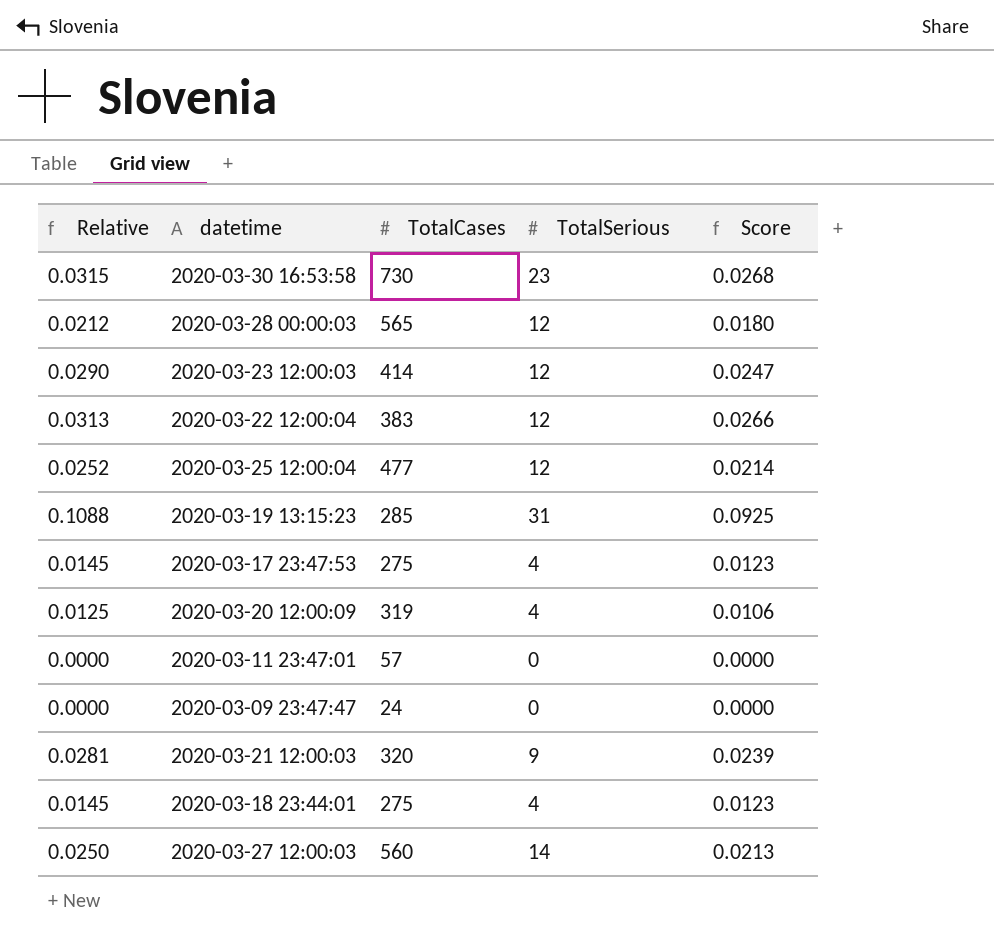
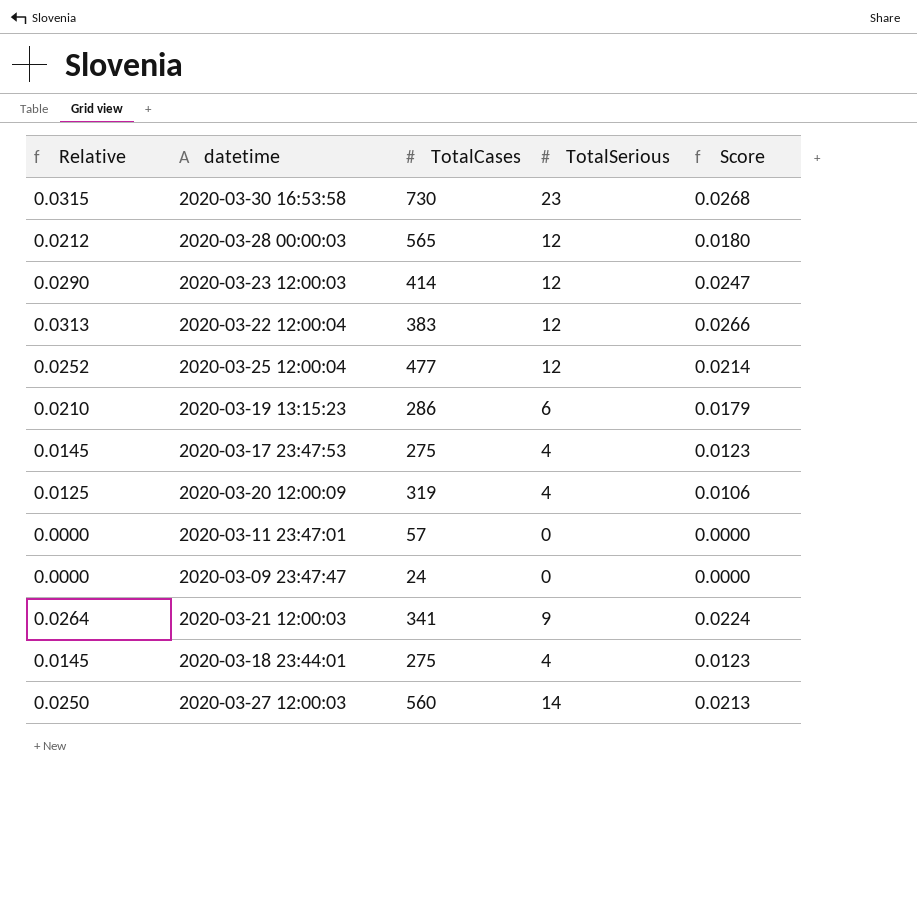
2020-03-19 13:15:23 | Relative: 0.1088 -> 0.0210
2020-03-19 13:15:23 | TotalCases: 285 -> 286
2020-03-19 13:15:23 | TotalSerious: 31 -> 6
2020-03-19 13:15:23 | Score: 0.0925 -> 0.0179
2020-03-21 12:00:03 | Relative: 0.0281 -> 0.0264
2020-03-21 12:00:03 | TotalCases: 320 -> 341
2020-03-21 12:00:03 | Score: 0.0239 -> 0.0224

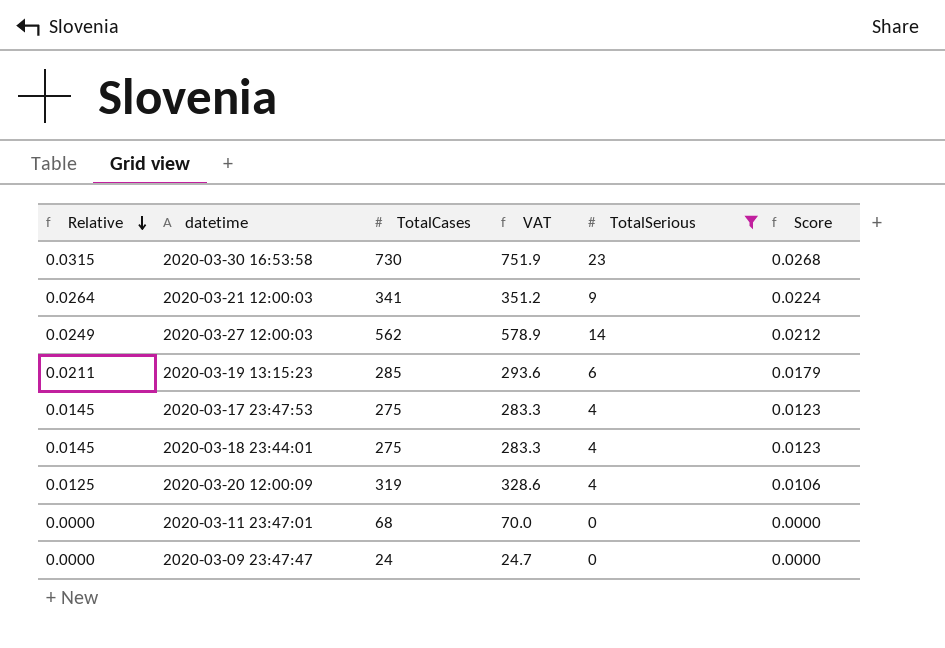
filter: none -> TotalSerious != 12
row order: none -> Relative descending
column VAT | formula: none -> [TotalCases] * 1.03
2020-03-27 12:00:03 | Relative: 0.0250 -> 0.0249
2020-03-27 12:00:03 | TotalCases: 560 -> 562
2020-03-27 12:00:03 | Score: 0.0213 -> 0.0212
2020-03-19 13:15:23 | Relative: 0.0210 -> 0.0211
2020-03-19 13:15:23 | TotalCases: 286 -> 285
2020-03-11 23:47:01 | TotalCases: 57 -> 68

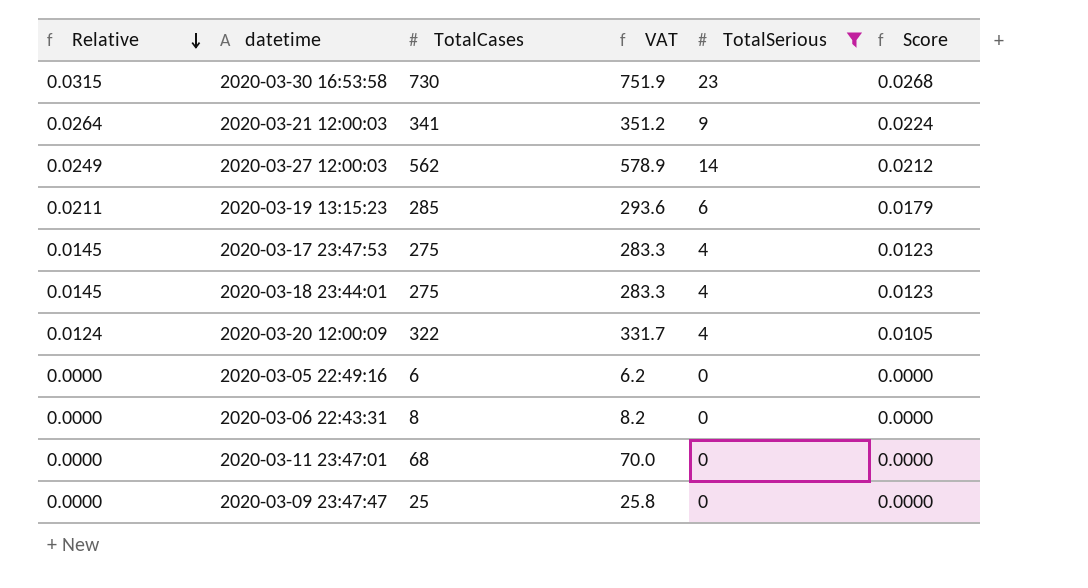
2020-03-20 12:00:09 | Relative: 0.0125 -> 0.0124
2020-03-20 12:00:09 | TotalCases: 319 -> 322
2020-03-20 12:00:09 | VAT: 328.6 -> 331.7
2020-03-20 12:00:09 | Score: 0.0106 -> 0.0105
row 2020-03-05 22:49:16: none -> 0.0000 | 6 | 6.2 | 0 | 0.0000
row 2020-03-06 22:43:31: none -> 0.0000 | 8 | 8.2 | 0 | 0.0000
2020-03-09 23:47:47 | TotalCases: 24 -> 25
2020-03-09 23:47:47 | VAT: 24.7 -> 25.8

